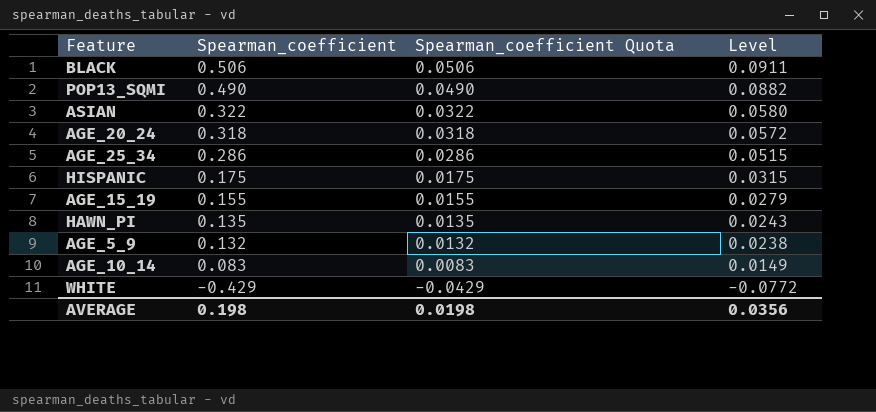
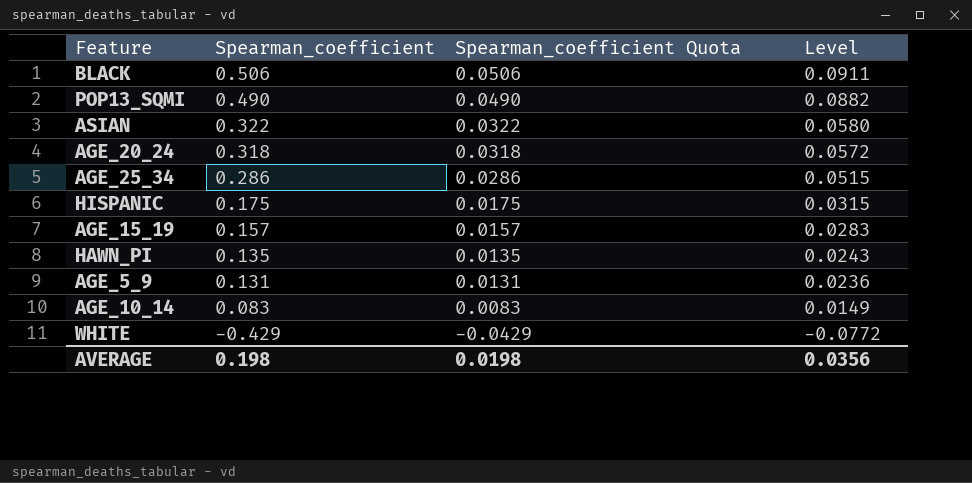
AGE_15_19 | Spearman_coefficient: 0.155 -> 0.157
AGE_15_19 | Spearman_coefficient Quota: 0.0155 -> 0.0157
AGE_15_19 | Level: 0.0279 -> 0.0283
AGE_5_9 | Spearman_coefficient: 0.132 -> 0.131
AGE_5_9 | Spearman_coefficient Quota: 0.0132 -> 0.0131
AGE_5_9 | Level: 0.0238 -> 0.0236

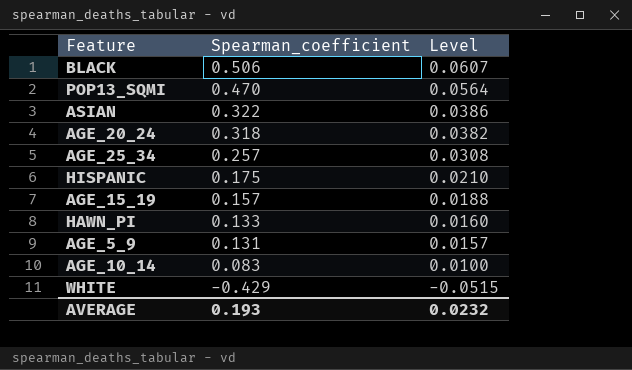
column Spearman_coefficient Quota | formula: [Spearman_coefficient] * 0.1 -> none
column Level | formula: [Spearman_coefficient] * 0.18 -> [Spearman_coefficient] * 0.12
POP13_SQMI | Spearman_coefficient: 0.490 -> 0.470
AGE_25_34 | Spearman_coefficient: 0.286 -> 0.257
HAWN_PI | Spearman_coefficient: 0.135 -> 0.133
AVERAGE | Spearman_coefficient: 0.198 -> 0.193
AVERAGE | Level: 0.0356 -> 0.0232

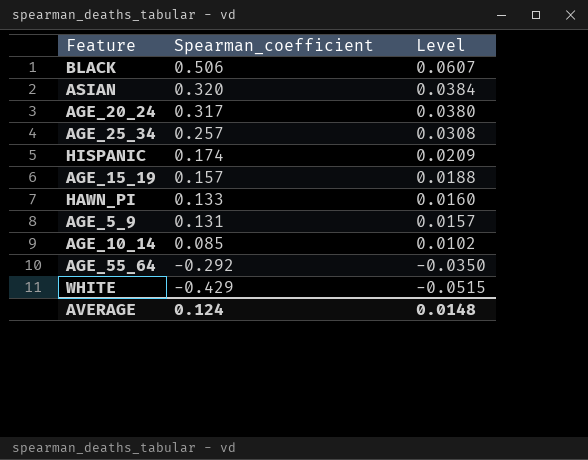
row POP13_SQMI: 0.470 | 0.0564 -> none
ASIAN | Spearman_coefficient: 0.322 -> 0.320
ASIAN | Level: 0.0386 -> 0.0384
AGE_20_24 | Spearman_coefficient: 0.318 -> 0.317
AGE_20_24 | Level: 0.0382 -> 0.0380
HISPANIC | Spearman_coefficient: 0.175 -> 0.174
HISPANIC | Level: 0.0210 -> 0.0209
AGE_10_14 | Spearman_coefficient: 0.083 -> 0.085
AGE_10_14 | Level: 0.0100 -> 0.0102
row AGE_55_64: none -> -0.292 | -0.0350
AVERAGE | Spearman_coefficient: 0.193 -> 0.124
AVERAGE | Level: 0.0232 -> 0.0148

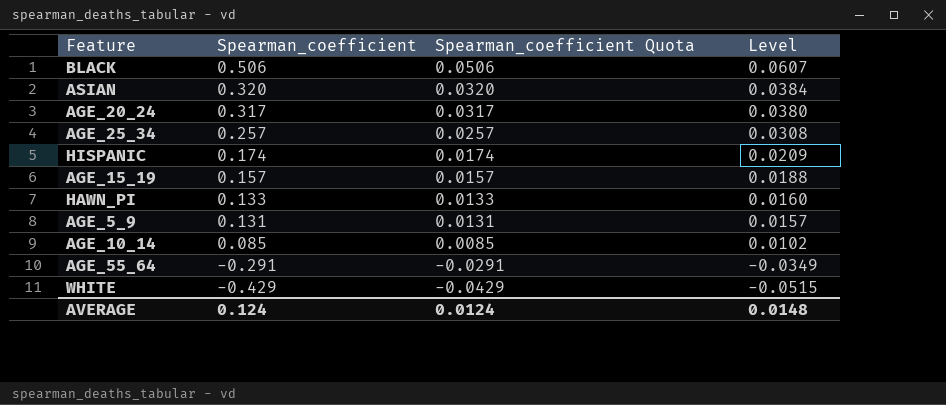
column Spearman_coefficient Quota | formula: none -> [Spearman_coefficient] * 0.1
AGE_55_64 | Spearman_coefficient: -0.292 -> -0.291
AGE_55_64 | Level: -0.0350 -> -0.0349

